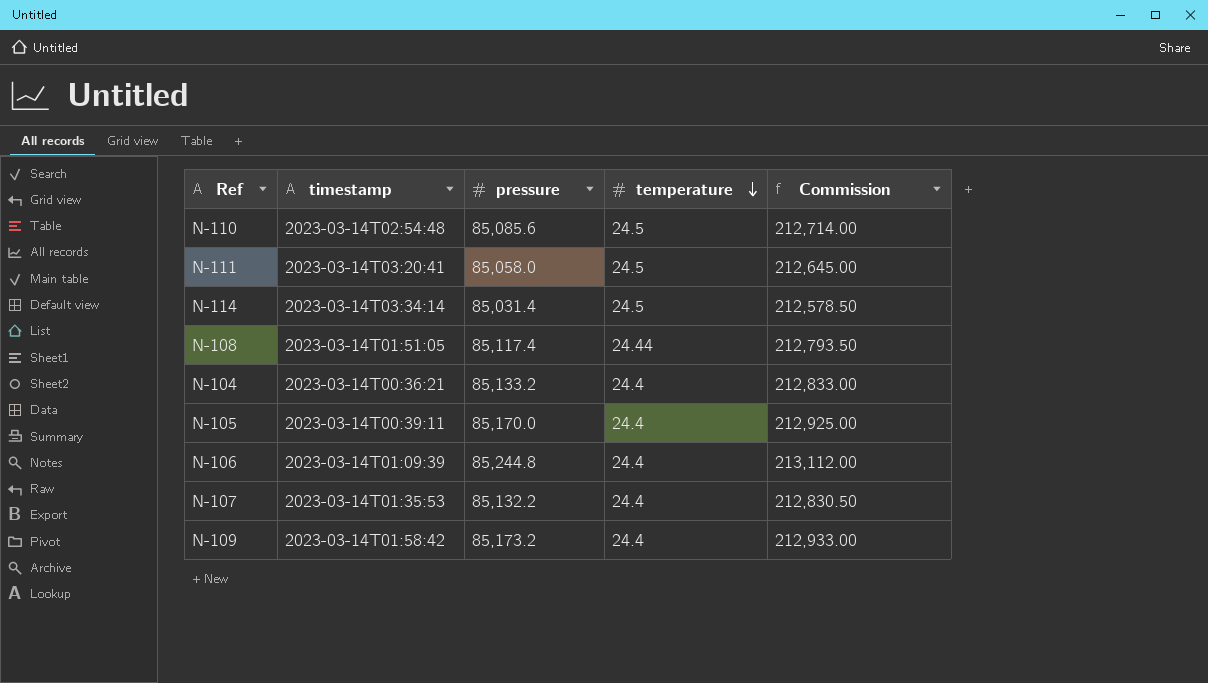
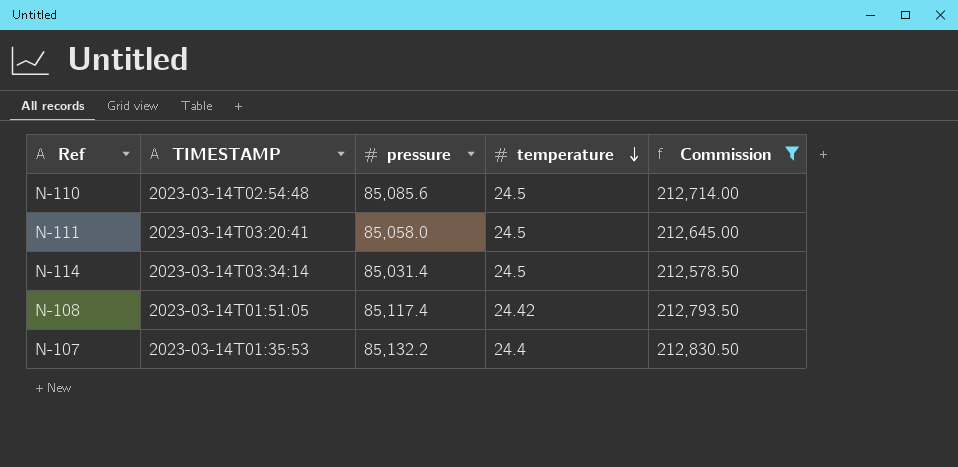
filter: none -> Commission <= 212,830.50
column name: timestamp -> TIMESTAMP
N-108 | temperature: 24.44 -> 24.42

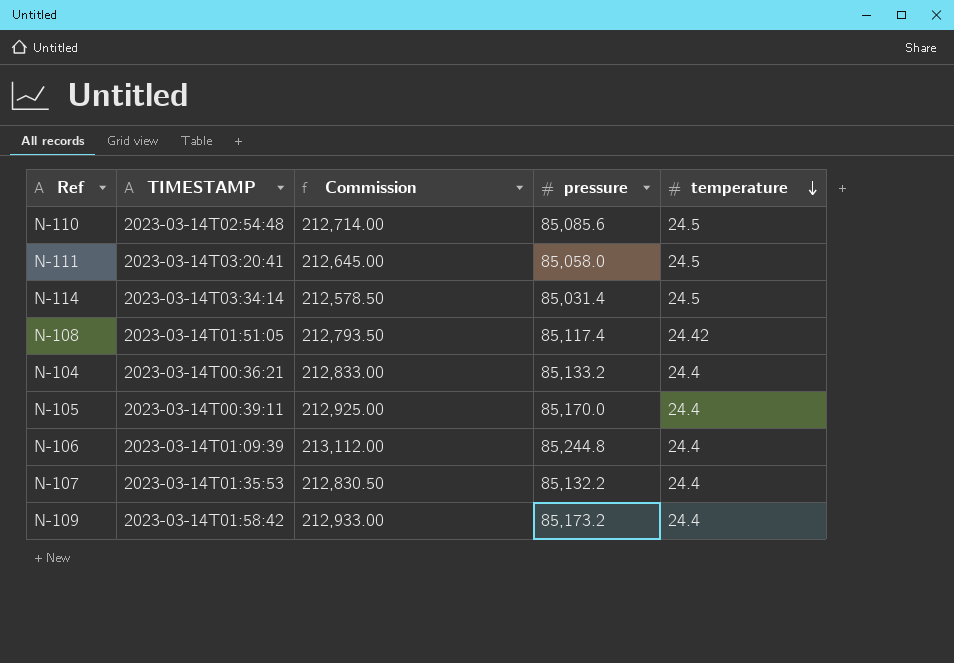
filter: Commission <= 212,830.50 -> none
column Commission | position: 5 -> 3

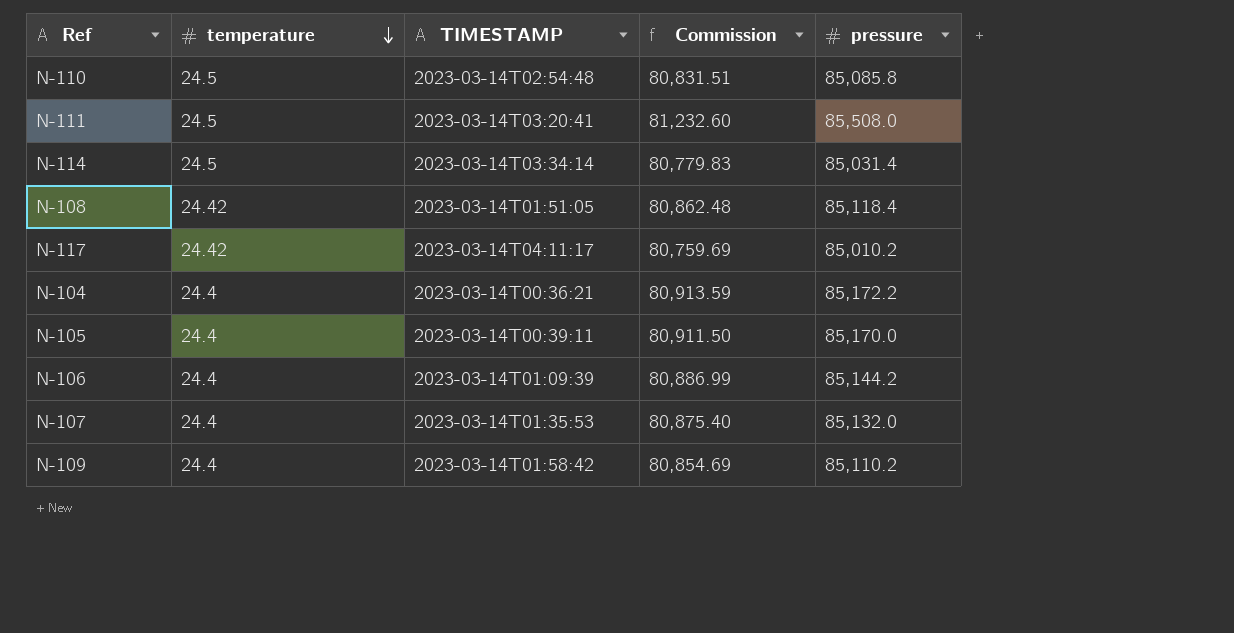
column temperature | position: 5 -> 2
column Commission | formula: [pressure] * 2.5 -> [pressure] * 0.95
N-110 | pressure: 85,085.6 -> 85,085.8
N-111 | pressure: 85,058.0 -> 85,508.0
N-108 | pressure: 85,117.4 -> 85,118.4
row N-117: none -> 24.42 | 2023-03-14T04:11:17 | 80,759.69 | 85,010.2
N-104 | pressure: 85,133.2 -> 85,172.2
N-106 | pressure: 85,244.8 -> 85,144.2
N-107 | pressure: 85,132.2 -> 85,132.0
N-109 | pressure: 85,173.2 -> 85,110.2

